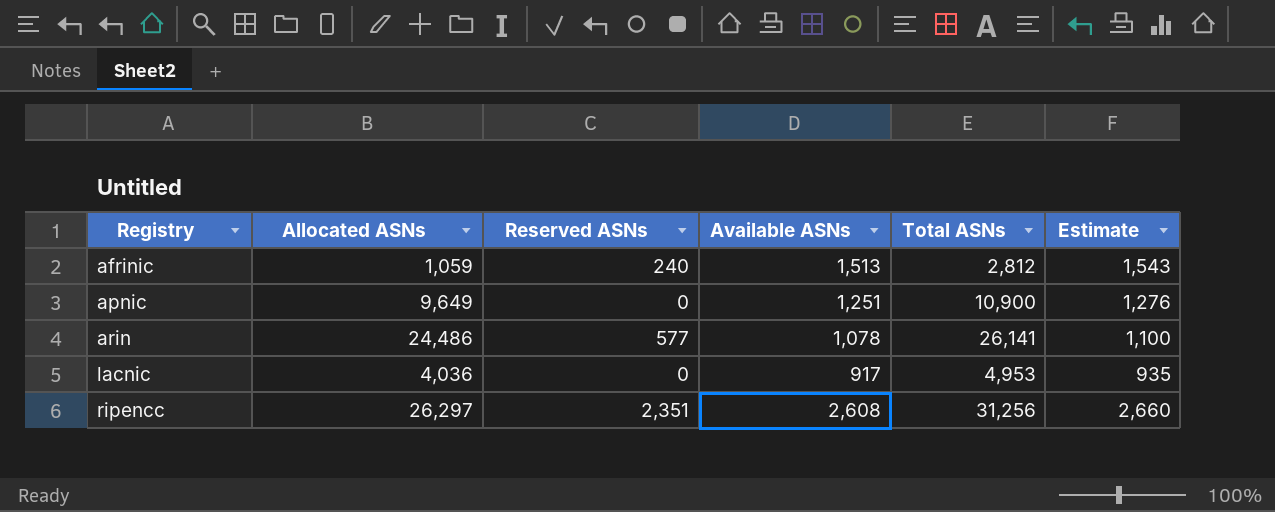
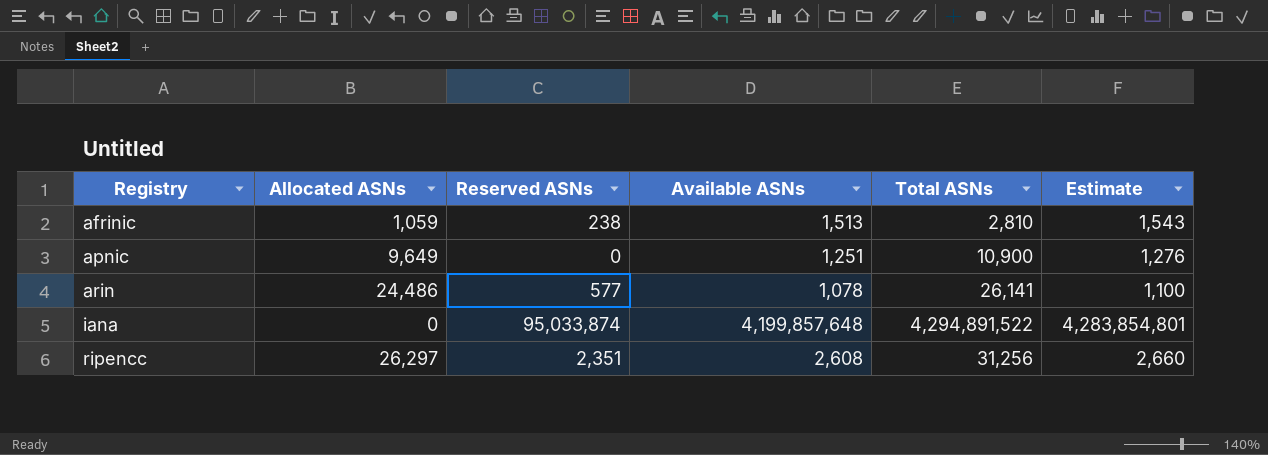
row lacnic: 4,036 | 0 | 917 | 4,953 | 935 -> none
afrinic | Reserved ASNs: 240 -> 238
afrinic | Total ASNs: 2,812 -> 2,810
row iana: none -> 0 | 95,033,874 | 4,199,857,648 | 4,294,891,522 | 4,283,854,801

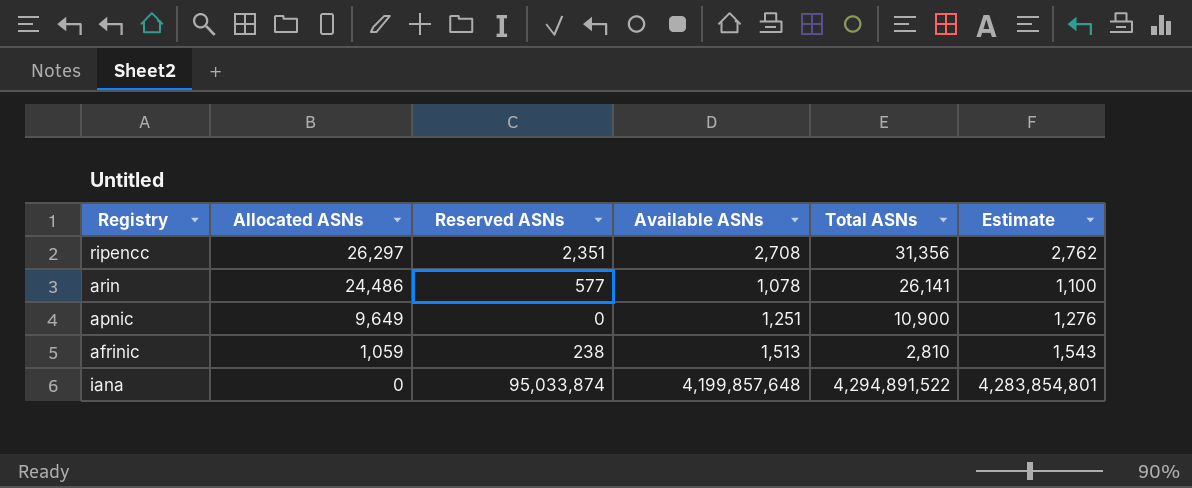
row order: Registry ascending -> Allocated ASNs descending
ripencc | Available ASNs: 2,608 -> 2,708
ripencc | Total ASNs: 31,256 -> 31,356
ripencc | Estimate: 2,660 -> 2,762

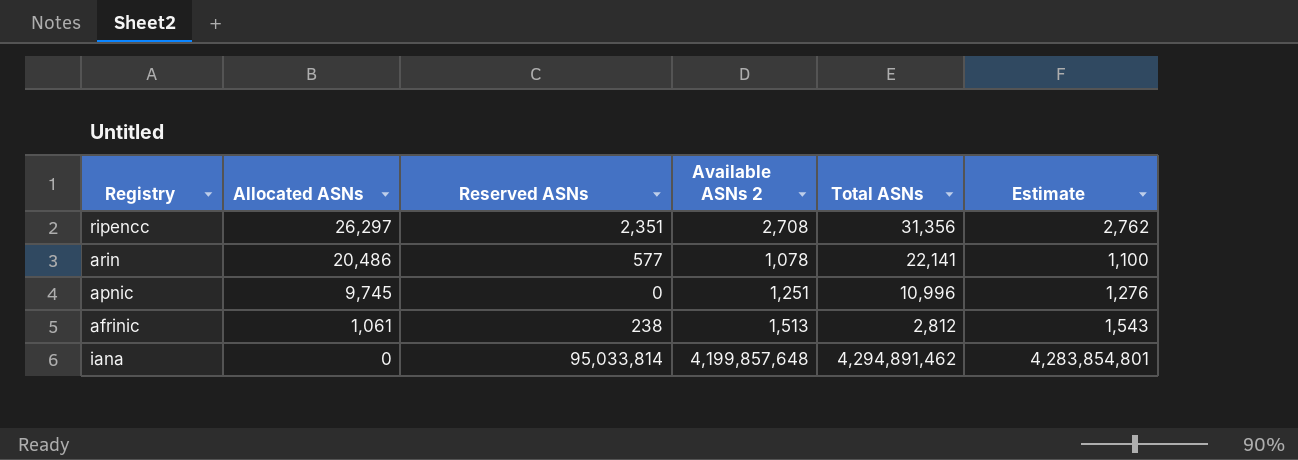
column name: Available ASNs -> Available ASNs 2
arin | Allocated ASNs: 24,486 -> 20,486
arin | Total ASNs: 26,141 -> 22,141
apnic | Allocated ASNs: 9,649 -> 9,745
apnic | Total ASNs: 10,900 -> 10,996
afrinic | Allocated ASNs: 1,059 -> 1,061
afrinic | Total ASNs: 2,810 -> 2,812
iana | Reserved ASNs: 95,033,874 -> 95,033,814
iana | Total ASNs: 4,294,891,522 -> 4,294,891,462

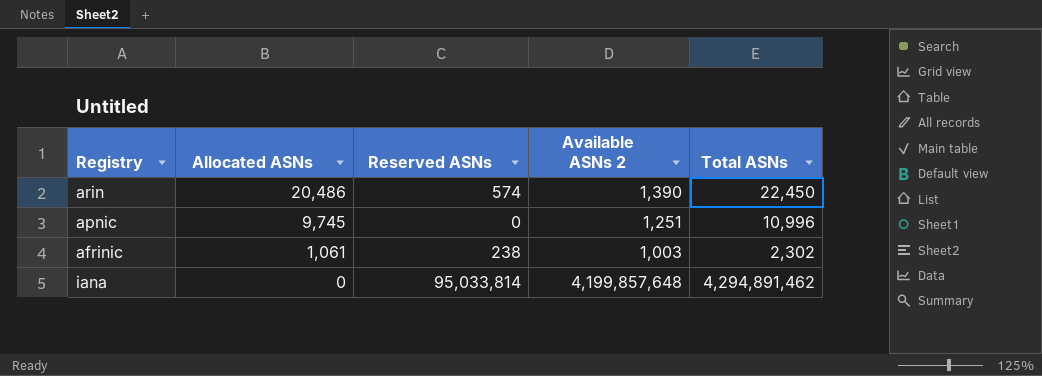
column Estimate | formula: [Available ASNs 2] * 1.02 -> none
row ripencc: 26,297 | 2,351 | 2,708 | 31,356 | 2,762 -> none
arin | Reserved ASNs: 577 -> 574
arin | Available ASNs 2: 1,078 -> 1,390
arin | Total ASNs: 22,141 -> 22,450
afrinic | Available ASNs 2: 1,513 -> 1,003
afrinic | Total ASNs: 2,812 -> 2,302

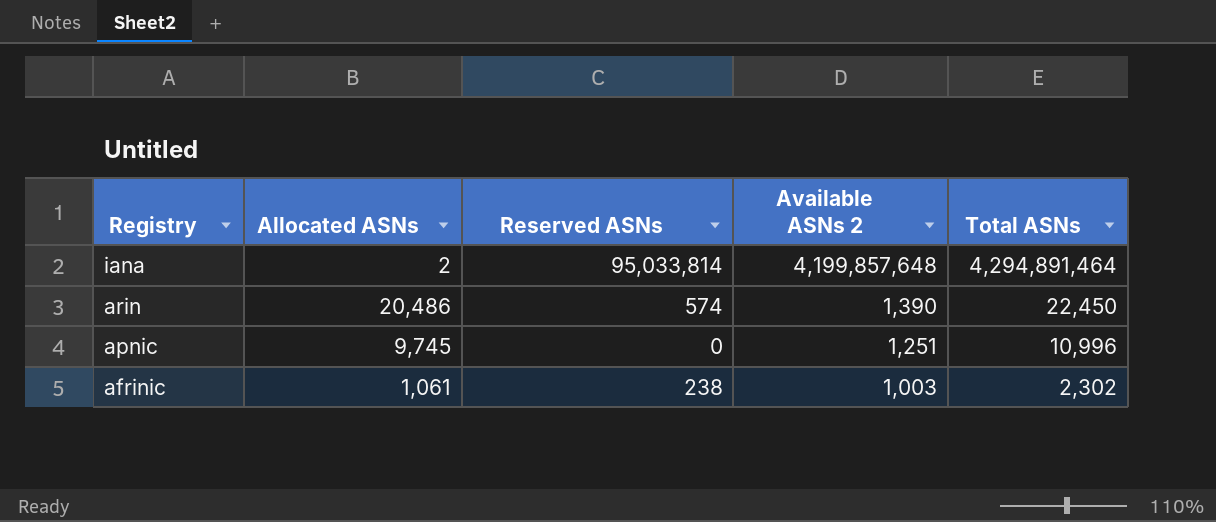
row order: Allocated ASNs descending -> Registry descending
iana | Allocated ASNs: 0 -> 2
iana | Total ASNs: 4,294,891,462 -> 4,294,891,464

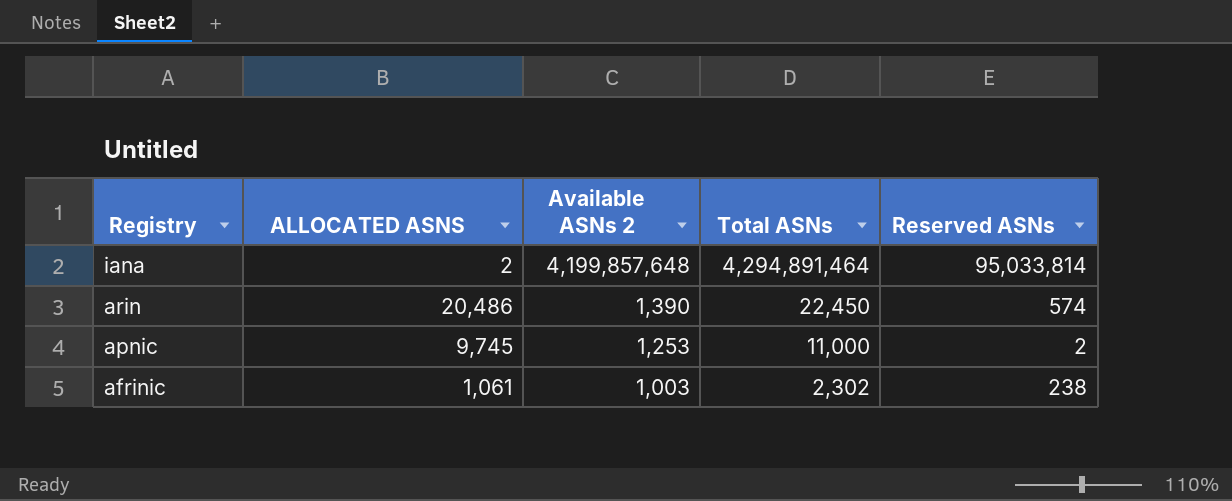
column name: Allocated ASNs -> ALLOCATED ASNS
column Reserved ASNs | position: 3 -> 5
apnic | Available ASNs 2: 1,251 -> 1,253
apnic | Total ASNs: 10,996 -> 11,000
apnic | Reserved ASNs: 0 -> 2

